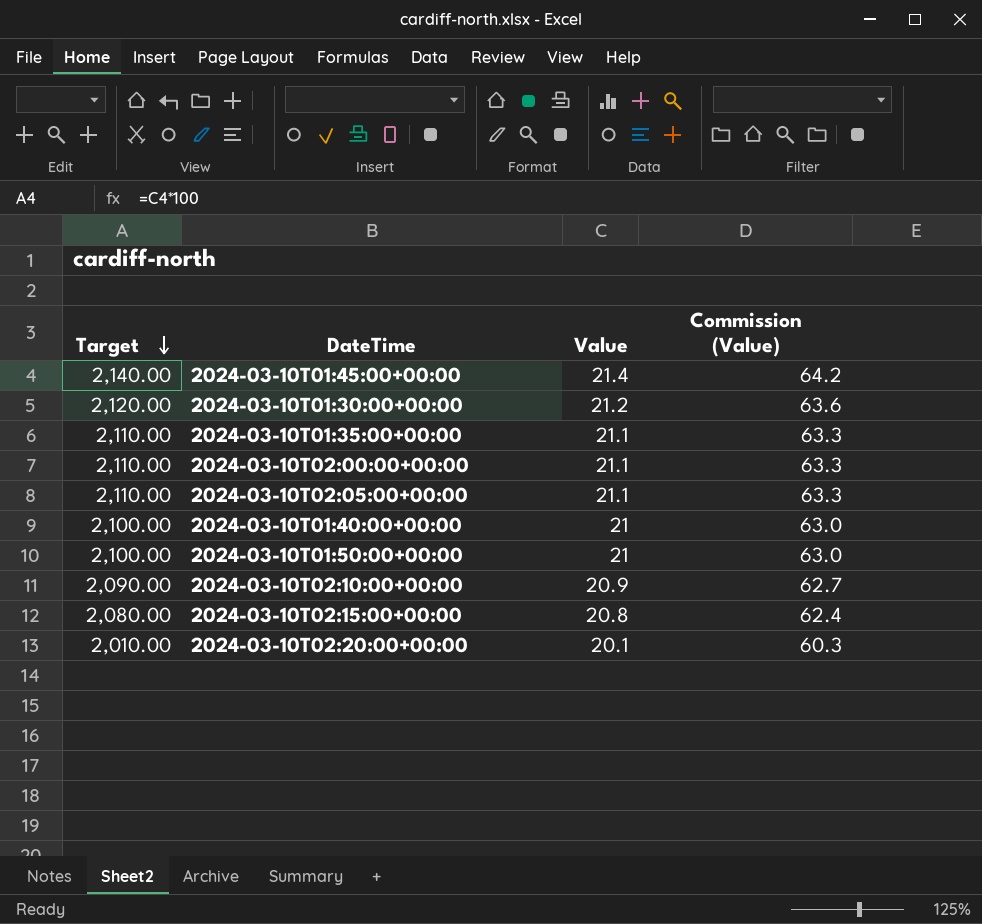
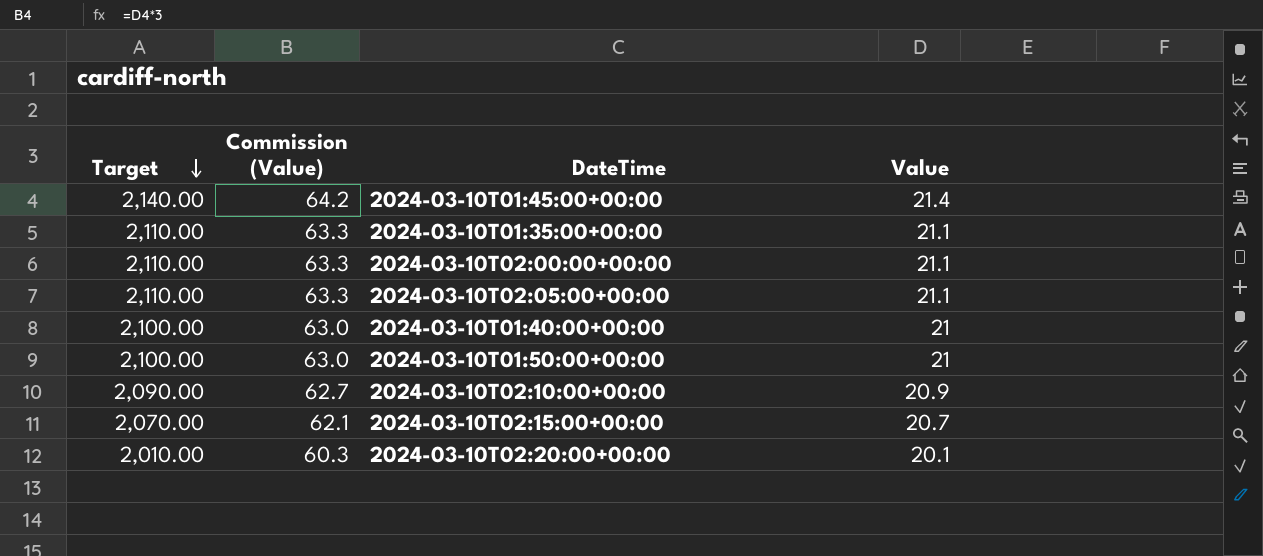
column Commission (Value) | position: 4 -> 2
row 2024-03-10T01:30:00+00:00: 2,120.00 | 21.2 | 63.6 -> none
2024-03-10T02:15:00+00:00 | Target: 2,080.00 -> 2,070.00
2024-03-10T02:15:00+00:00 | Commission (Value): 62.4 -> 62.1
2024-03-10T02:15:00+00:00 | Value: 20.8 -> 20.7

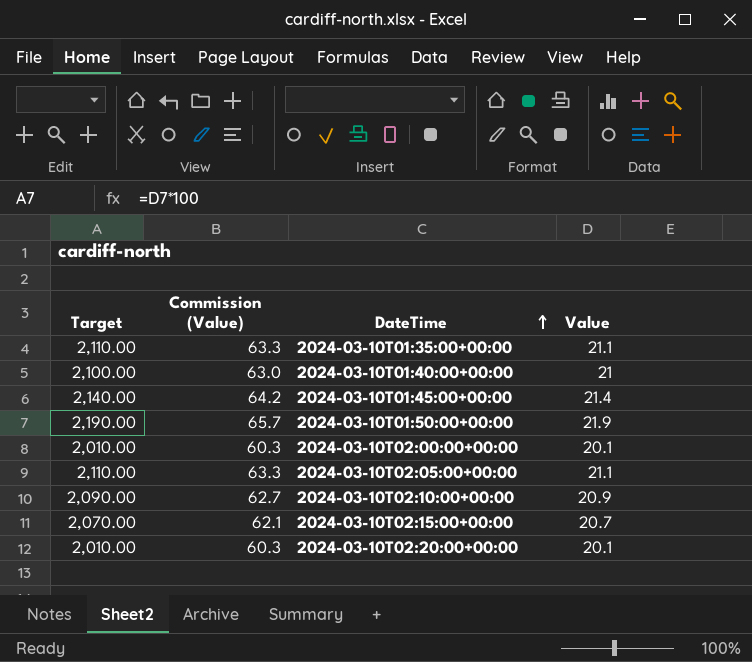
row order: Target descending -> DateTime ascending
2024-03-10T01:50:00+00:00 | Target: 2,100.00 -> 2,190.00
2024-03-10T01:50:00+00:00 | Commission (Value): 63.0 -> 65.7
2024-03-10T01:50:00+00:00 | Value: 21 -> 21.9
2024-03-10T02:00:00+00:00 | Target: 2,110.00 -> 2,010.00
2024-03-10T02:00:00+00:00 | Commission (Value): 63.3 -> 60.3
2024-03-10T02:00:00+00:00 | Value: 21.1 -> 20.1

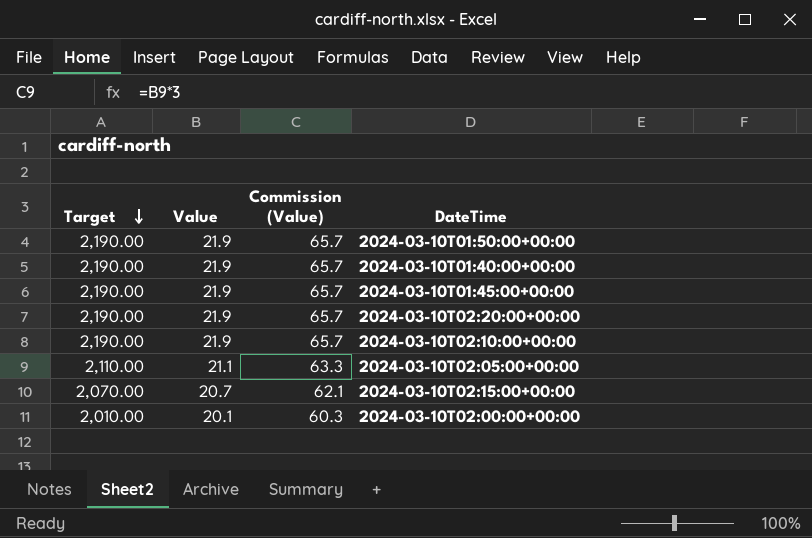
row order: DateTime ascending -> Target descending
column Value | position: 4 -> 2
row 2024-03-10T01:35:00+00:00: 2,110.00 | 63.3 | 21.1 -> none
2024-03-10T01:40:00+00:00 | Target: 2,100.00 -> 2,190.00
2024-03-10T01:40:00+00:00 | Value: 21 -> 21.9
2024-03-10T01:40:00+00:00 | Commission (Value): 63.0 -> 65.7
2024-03-10T01:45:00+00:00 | Target: 2,140.00 -> 2,190.00
2024-03-10T01:45:00+00:00 | Value: 21.4 -> 21.9
2024-03-10T01:45:00+00:00 | Commission (Value): 64.2 -> 65.7
2024-03-10T02:20:00+00:00 | Target: 2,010.00 -> 2,190.00
2024-03-10T02:20:00+00:00 | Value: 20.1 -> 21.9
2024-03-10T02:20:00+00:00 | Commission (Value): 60.3 -> 65.7
2024-03-10T02:10:00+00:00 | Target: 2,090.00 -> 2,190.00
2024-03-10T02:10:00+00:00 | Value: 20.9 -> 21.9
2024-03-10T02:10:00+00:00 | Commission (Value): 62.7 -> 65.7

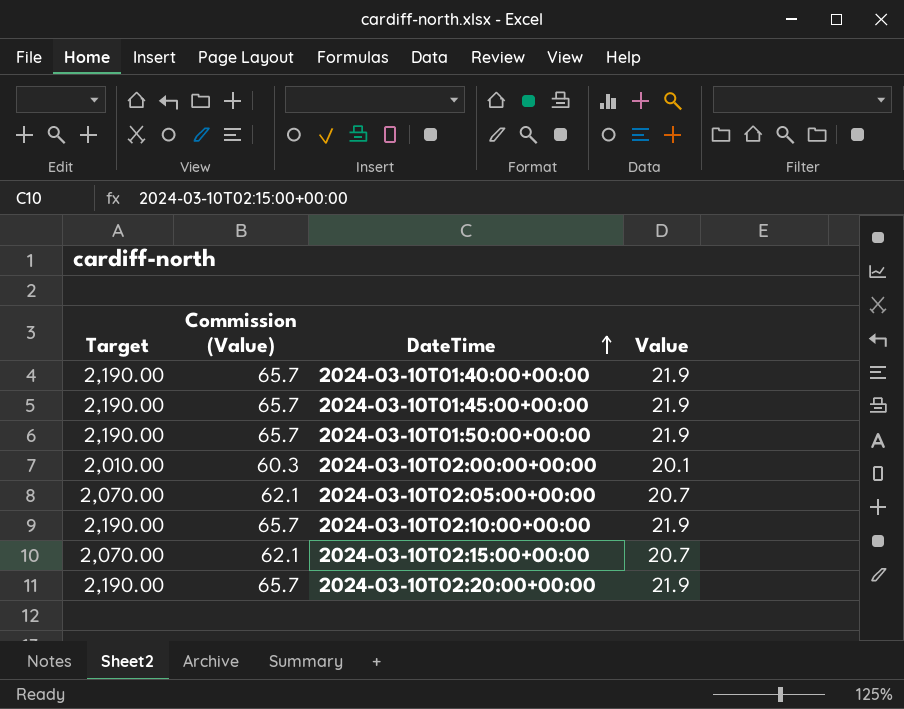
row order: Target descending -> DateTime ascending
column Value | position: 2 -> 4
2024-03-10T02:05:00+00:00 | Target: 2,110.00 -> 2,070.00
2024-03-10T02:05:00+00:00 | Commission (Value): 63.3 -> 62.1
2024-03-10T02:05:00+00:00 | Value: 21.1 -> 20.7

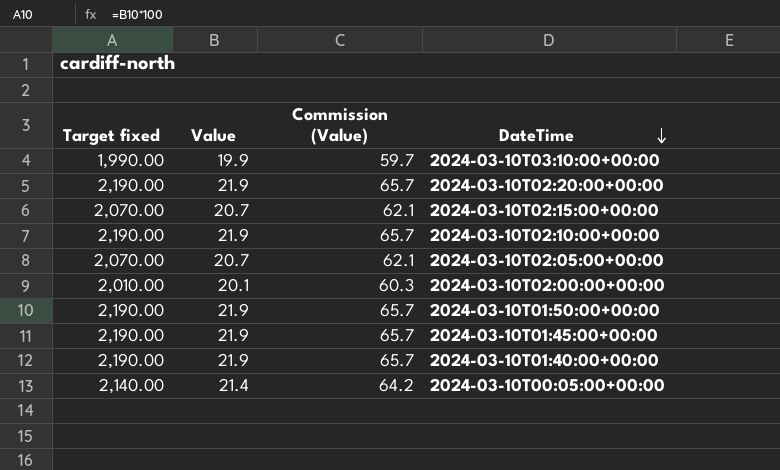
row order: DateTime ascending -> DateTime descending
column name: Target -> Target fixed
column Value | position: 4 -> 2
row 2024-03-10T03:10:00+00:00: none -> 1,990.00 | 19.9 | 59.7
row 2024-03-10T00:05:00+00:00: none -> 2,140.00 | 21.4 | 64.2

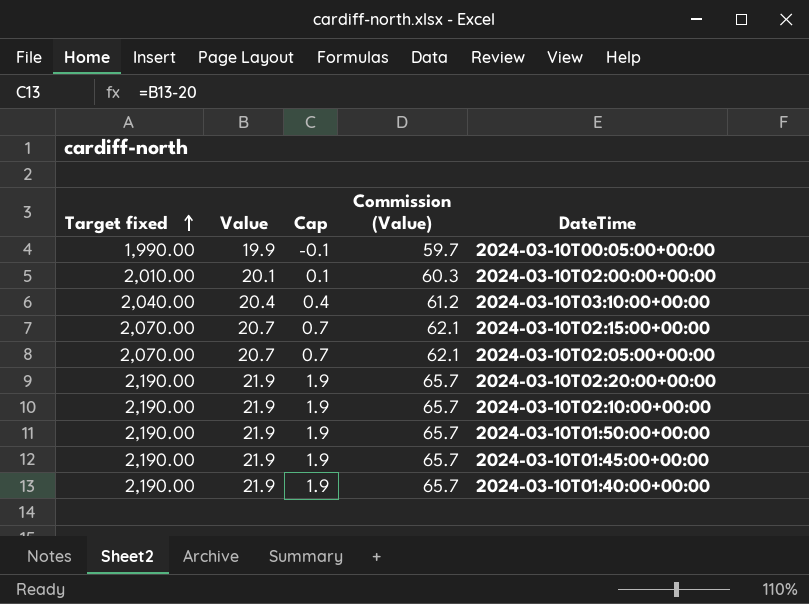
row order: DateTime descending -> Target fixed ascending
column Cap | formula: none -> [Value] - 20
2024-03-10T00:05:00+00:00 | Target fixed: 2,140.00 -> 1,990.00
2024-03-10T00:05:00+00:00 | Value: 21.4 -> 19.9
2024-03-10T00:05:00+00:00 | Commission (Value): 64.2 -> 59.7
2024-03-10T03:10:00+00:00 | Target fixed: 1,990.00 -> 2,040.00
2024-03-10T03:10:00+00:00 | Value: 19.9 -> 20.4
2024-03-10T03:10:00+00:00 | Commission (Value): 59.7 -> 61.2

